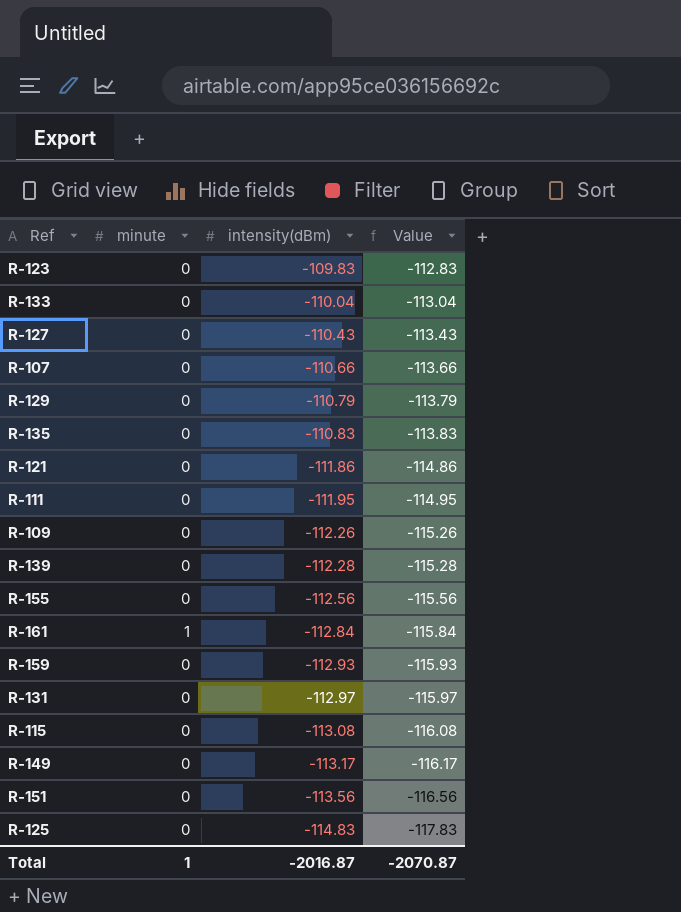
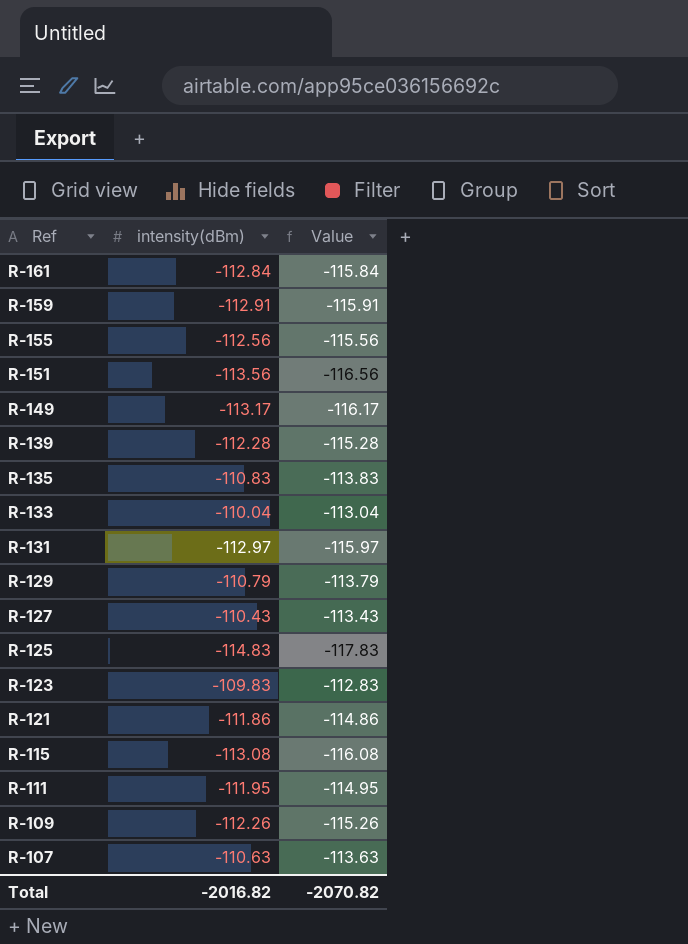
row order: intensity(dBm) descending -> Ref descending
column minute | position: 2 -> none
R-159 | intensity(dBm): -112.93 -> -112.91
R-159 | Value: -115.93 -> -115.91
R-107 | intensity(dBm): -110.66 -> -110.63
R-107 | Value: -113.66 -> -113.63
Total | intensity(dBm): -2016.87 -> -2016.82
Total | Value: -2070.87 -> -2070.82

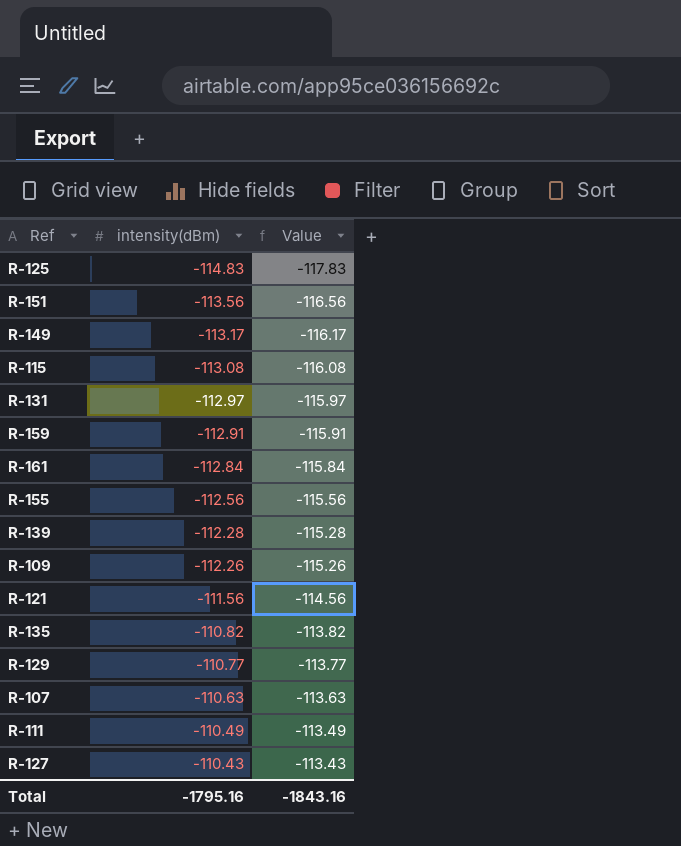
row order: Ref descending -> intensity(dBm) ascending
row R-133: -110.04 | -113.04 -> none
row R-123: -109.83 | -112.83 -> none
R-121 | intensity(dBm): -111.86 -> -111.56
R-121 | Value: -114.86 -> -114.56
R-135 | intensity(dBm): -110.83 -> -110.82
R-135 | Value: -113.83 -> -113.82
R-129 | intensity(dBm): -110.79 -> -110.77
R-129 | Value: -113.79 -> -113.77
R-111 | intensity(dBm): -111.95 -> -110.49
R-111 | Value: -114.95 -> -113.49
Total | intensity(dBm): -2016.82 -> -1795.16
Total | Value: -2070.82 -> -1843.16

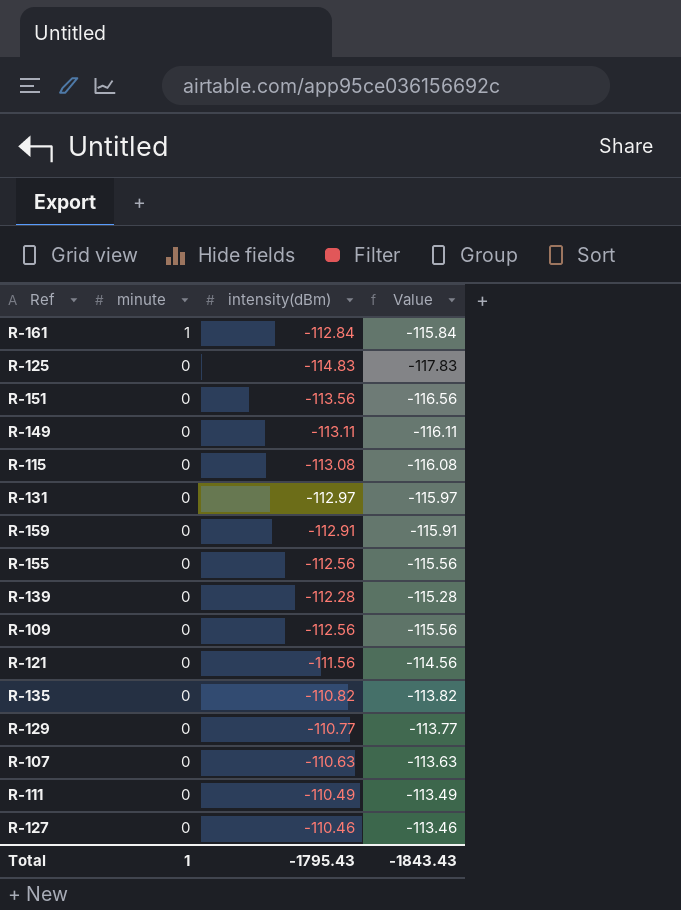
row order: intensity(dBm) ascending -> minute descending
column minute | position: none -> 2
R-149 | intensity(dBm): -113.17 -> -113.11
R-149 | Value: -116.17 -> -116.11
R-109 | intensity(dBm): -112.26 -> -112.56
R-109 | Value: -115.26 -> -115.56
R-127 | intensity(dBm): -110.43 -> -110.46
R-127 | Value: -113.43 -> -113.46
Total | intensity(dBm): -1795.16 -> -1795.43
Total | Value: -1843.16 -> -1843.43

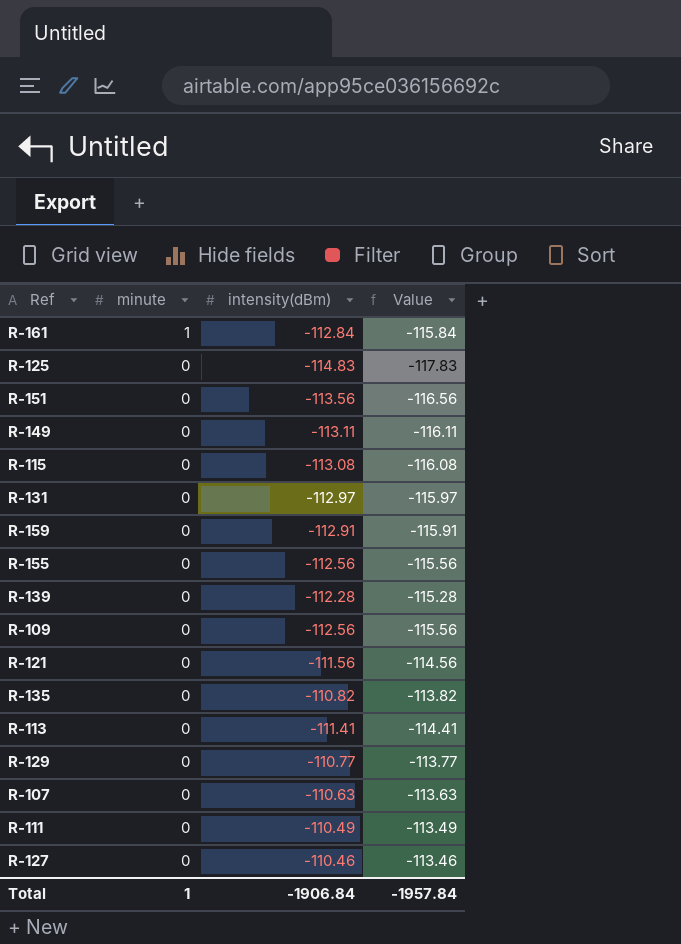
row R-113: none -> 0 | -111.41 | -114.41
Total | intensity(dBm): -1795.43 -> -1906.84
Total | Value: -1843.43 -> -1957.84

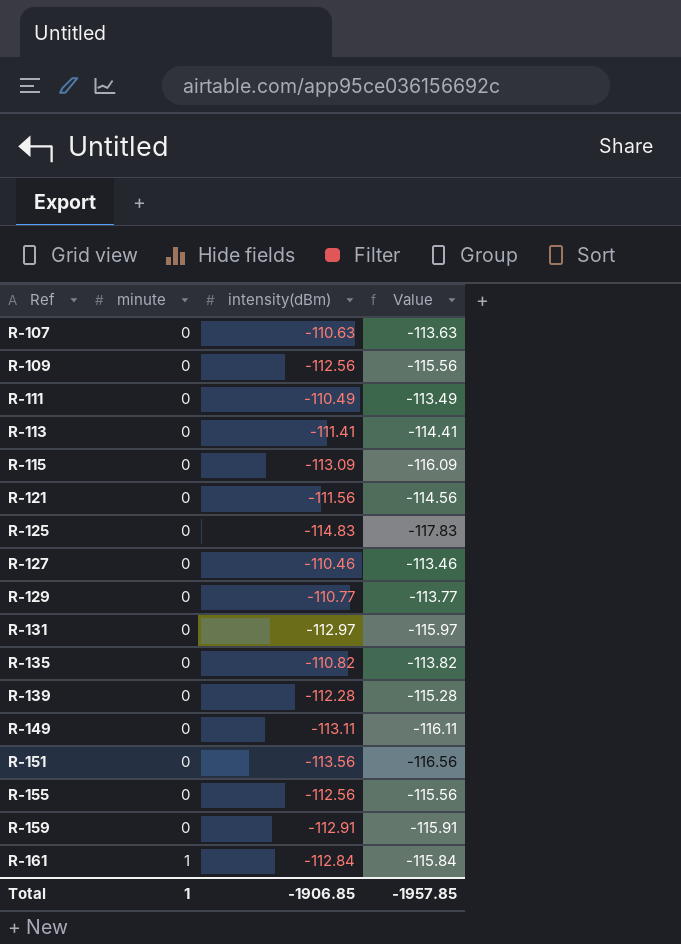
row order: minute descending -> Ref ascending
R-115 | intensity(dBm): -113.08 -> -113.09
R-115 | Value: -116.08 -> -116.09
Total | intensity(dBm): -1906.84 -> -1906.85
Total | Value: -1957.84 -> -1957.85

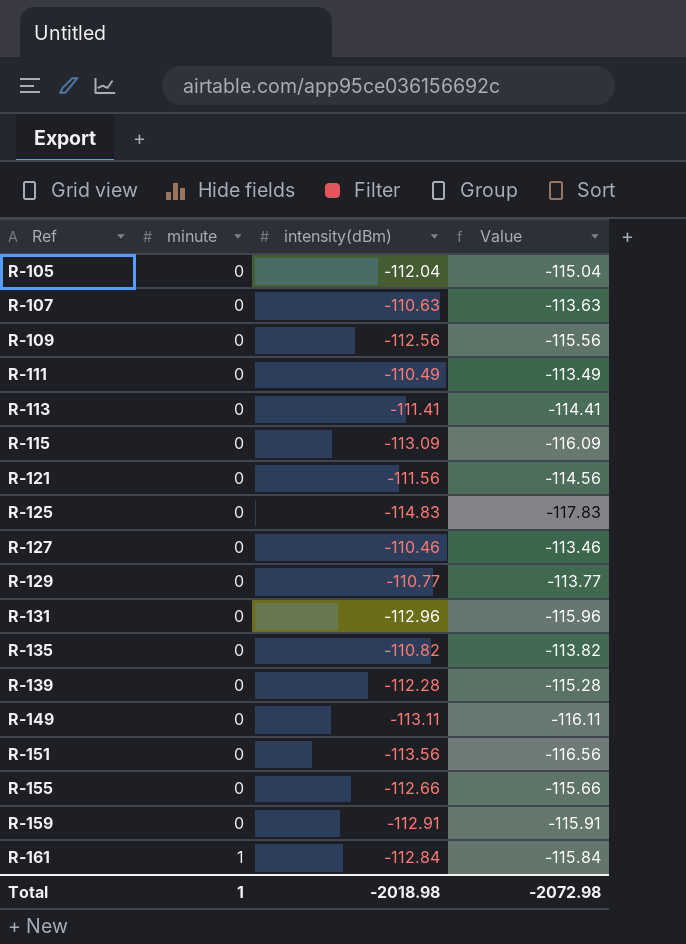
row R-105: none -> 0 | -112.04 | -115.04
R-131 | intensity(dBm): -112.97 -> -112.96
R-131 | Value: -115.97 -> -115.96
R-155 | intensity(dBm): -112.56 -> -112.66
R-155 | Value: -115.56 -> -115.66
Total | intensity(dBm): -1906.85 -> -2018.98
Total | Value: -1957.85 -> -2072.98

